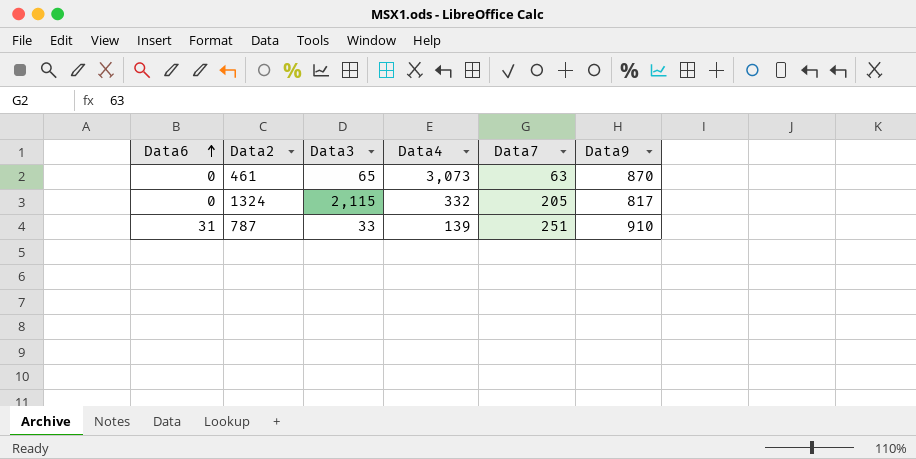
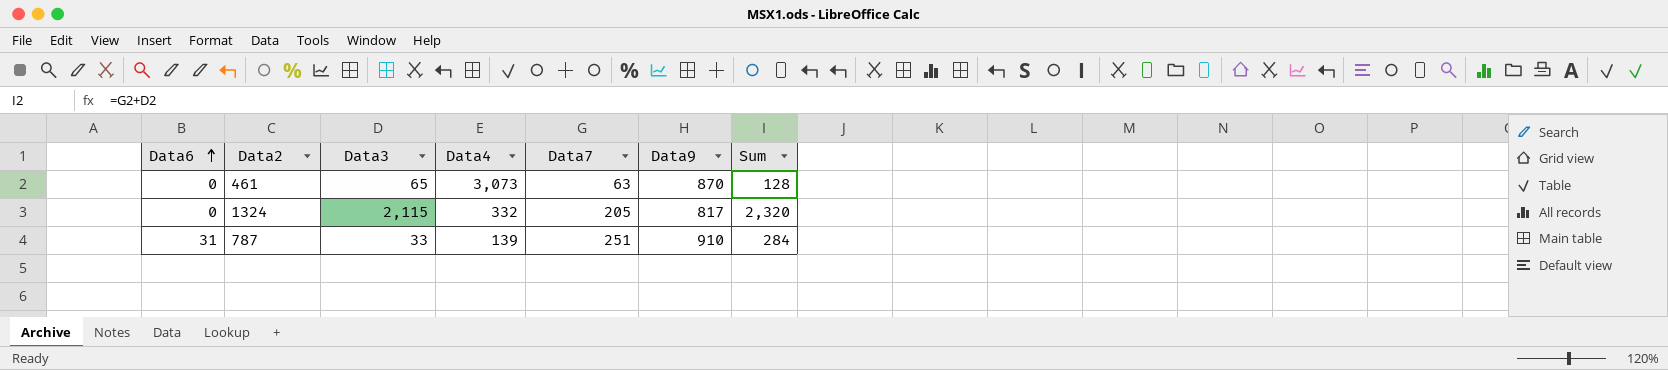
column Sum | formula: none -> [Data3] + [Data7]

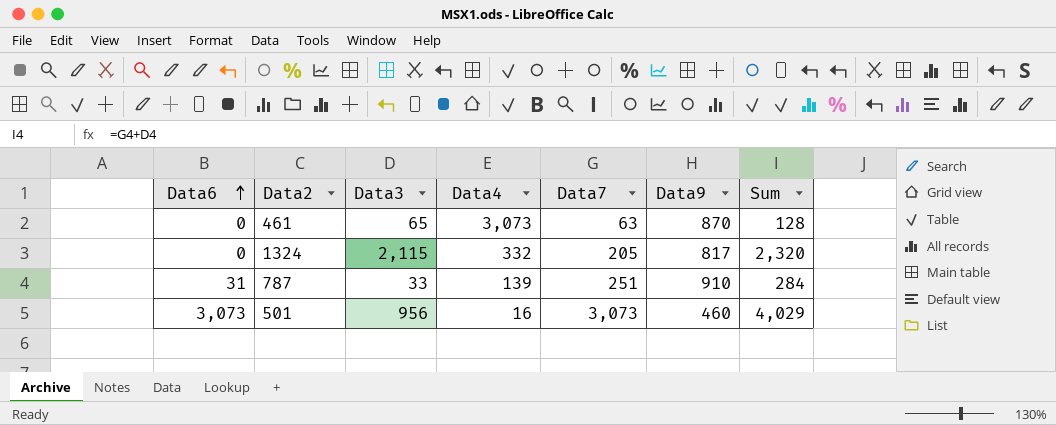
row 501: none -> 3,073 | 956 | 16 | 3,073 | 460 | 4,029

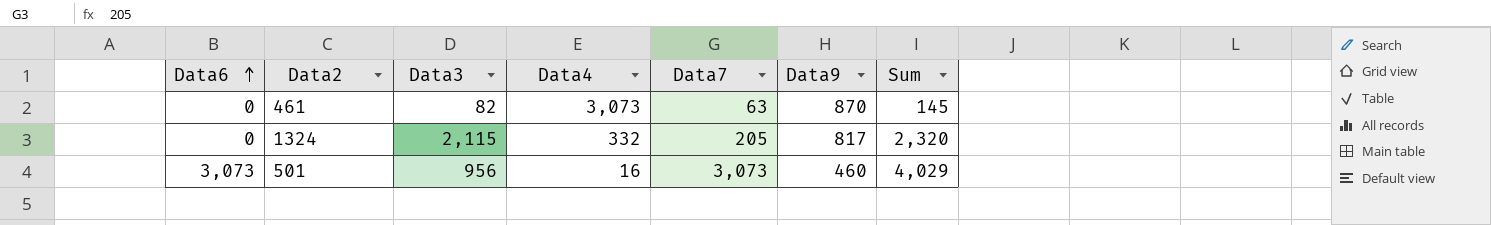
row 787: 31 | 33 | 139 | 251 | 910 | 284 -> none
461 | Data3: 65 -> 82
461 | Sum: 128 -> 145

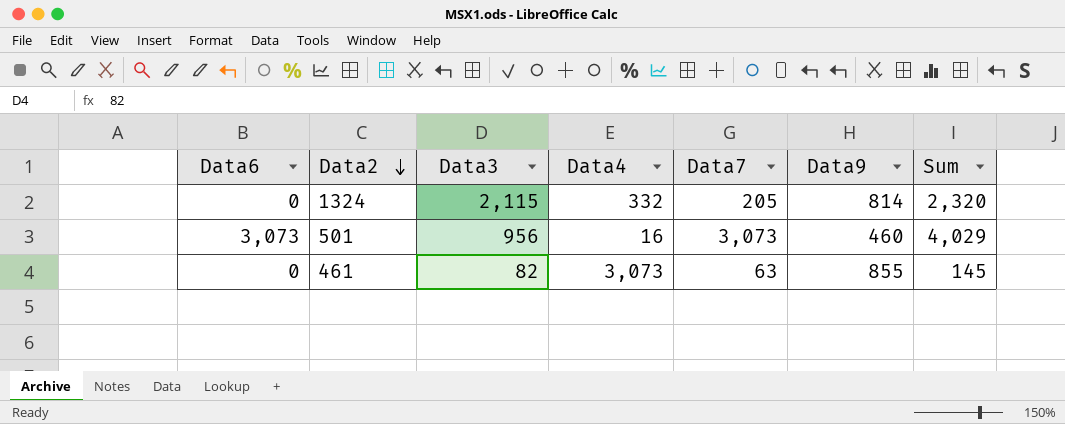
row order: Data6 ascending -> Data2 descending
1324 | Data9: 817 -> 814
461 | Data9: 870 -> 855

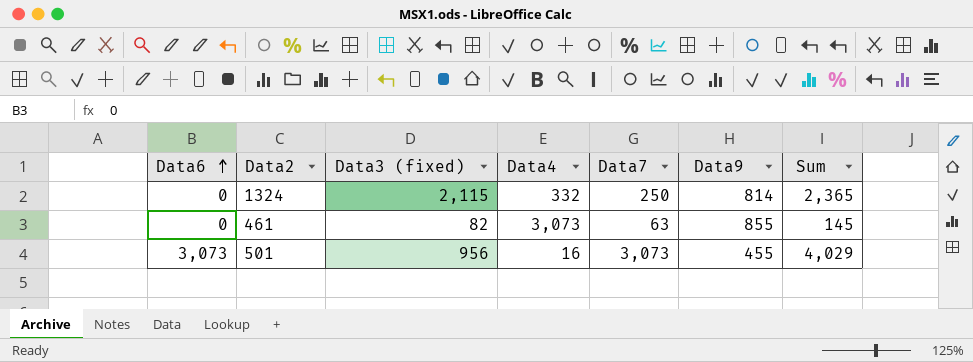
row order: Data2 descending -> Data6 ascending
column name: Data3 -> Data3 (fixed)
1324 | Data7: 205 -> 250
1324 | Sum: 2,320 -> 2,365
501 | Data9: 460 -> 455

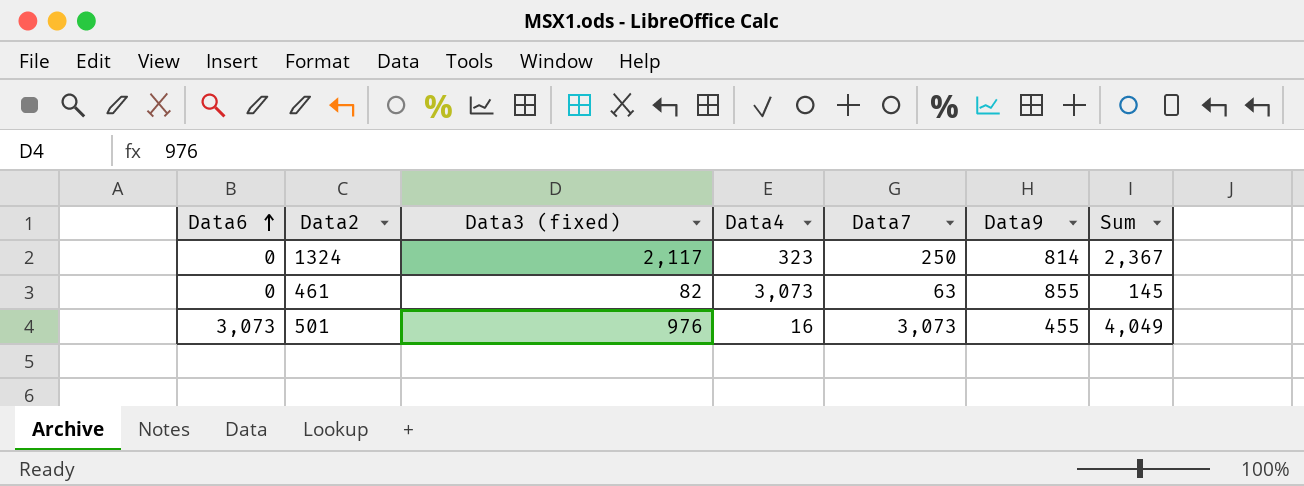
1324 | Data3 (fixed): 2,115 -> 2,117
1324 | Data4: 332 -> 323
1324 | Sum: 2,365 -> 2,367
501 | Data3 (fixed): 956 -> 976
501 | Sum: 4,029 -> 4,049

